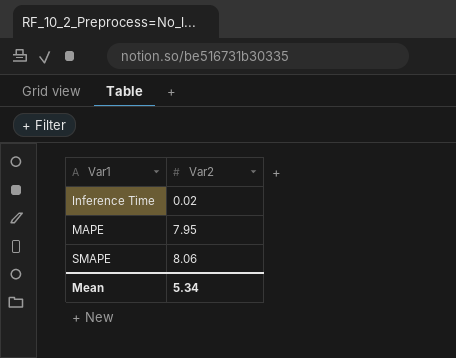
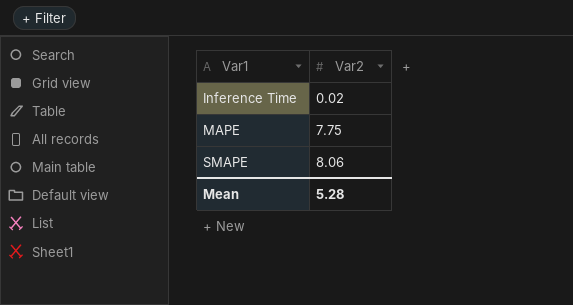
MAPE | Var2: 7.95 -> 7.75
Mean | Var2: 5.34 -> 5.28

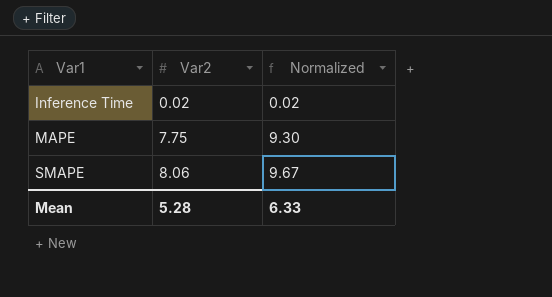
column Normalized | formula: none -> [Var2] * 1.2

